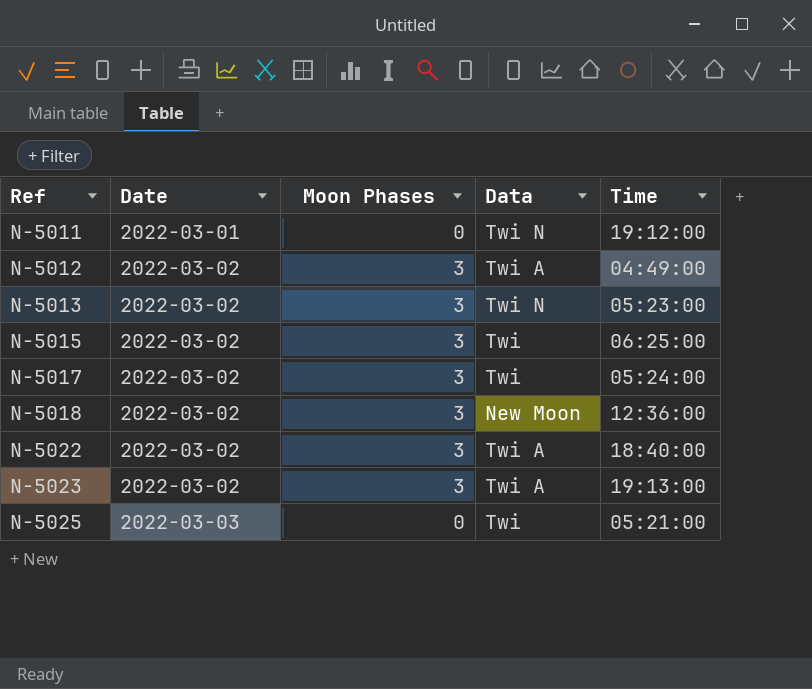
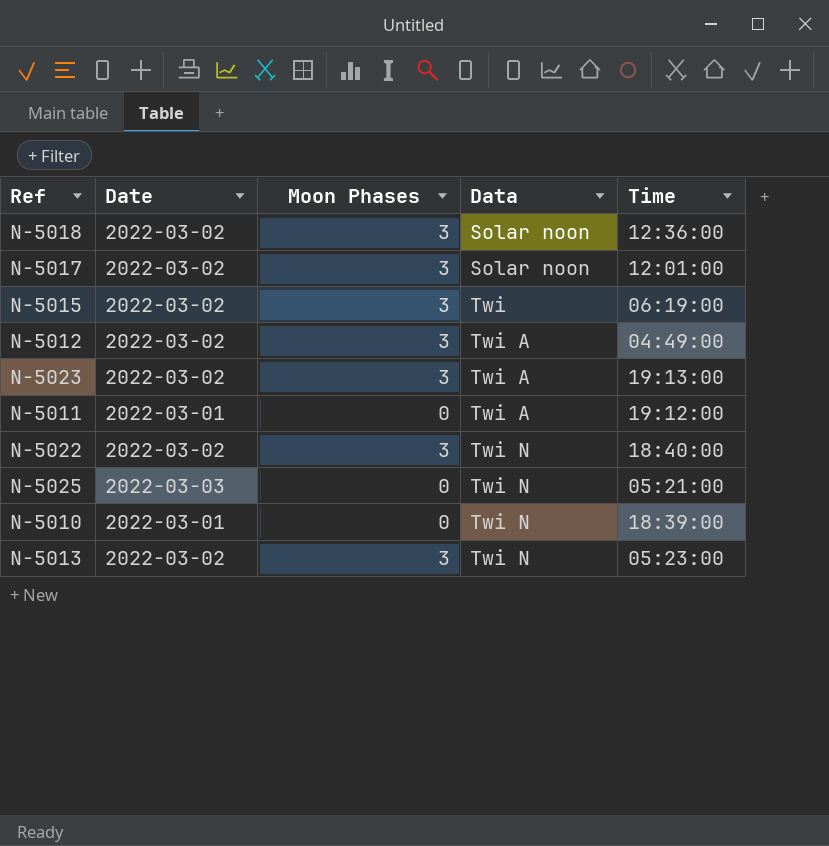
row order: Ref ascending -> Data ascending
N-5018 | Data: New Moon -> Solar noon
N-5017 | Data: Twi -> Solar noon
N-5017 | Time: 05:24:00 -> 12:01:00
N-5015 | Time: 06:25:00 -> 06:19:00
N-5011 | Data: Twi N -> Twi A
N-5022 | Data: Twi A -> Twi N
N-5025 | Data: Twi -> Twi N
row N-5010: none -> 2022-03-01 | 0 | Twi N | 18:39:00

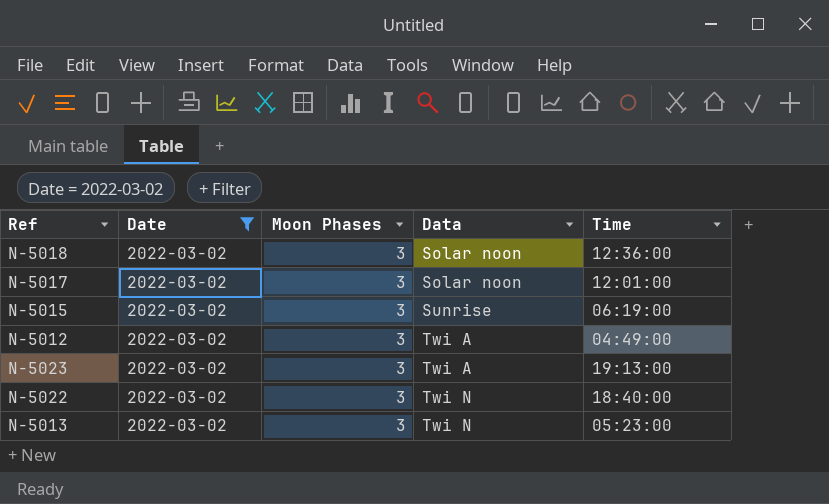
filter: none -> Date = 2022-03-02
N-5015 | Data: Twi -> Sunrise

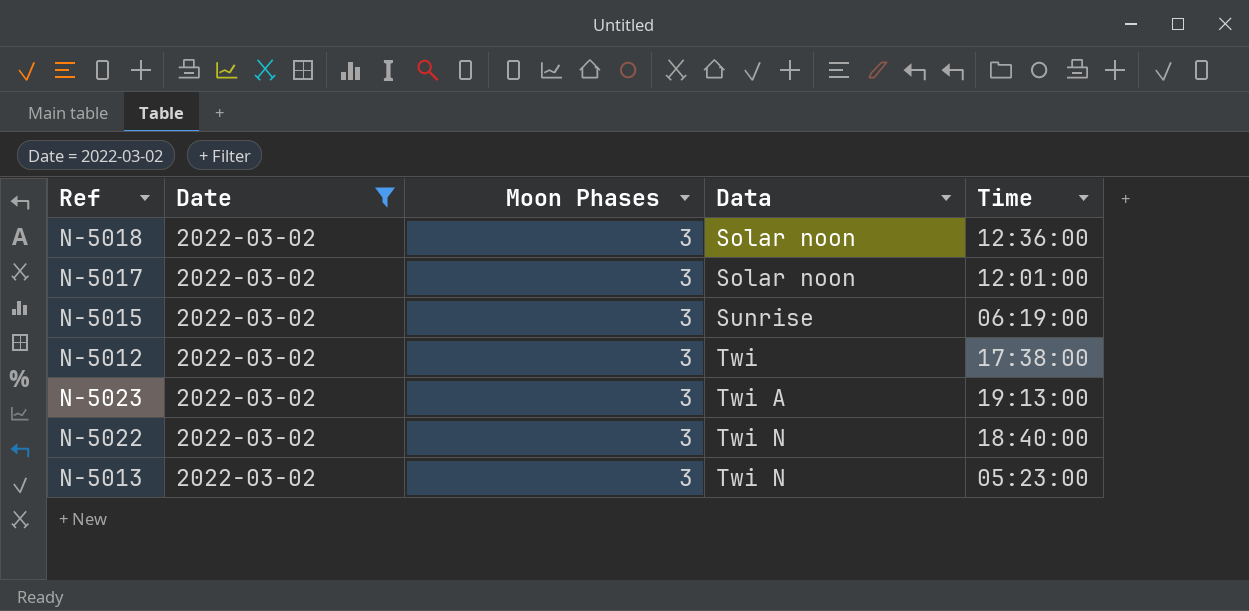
N-5012 | Data: Twi A -> Twi
N-5012 | Time: 04:49:00 -> 17:38:00

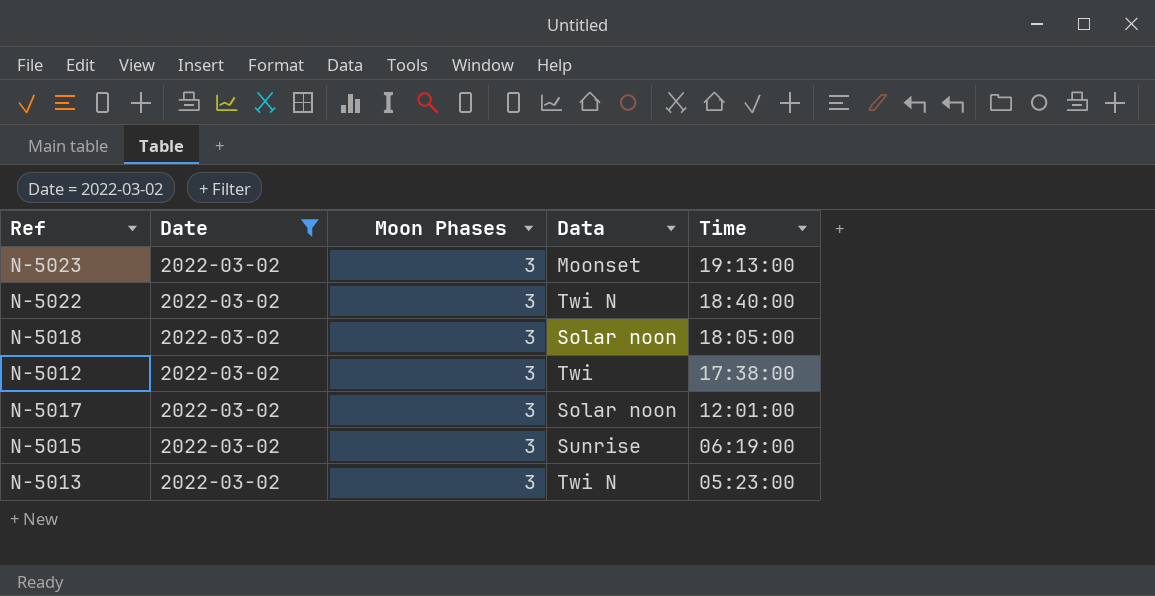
row order: Data ascending -> Time descending
N-5023 | Data: Twi A -> Moonset
N-5018 | Time: 12:36:00 -> 18:05:00

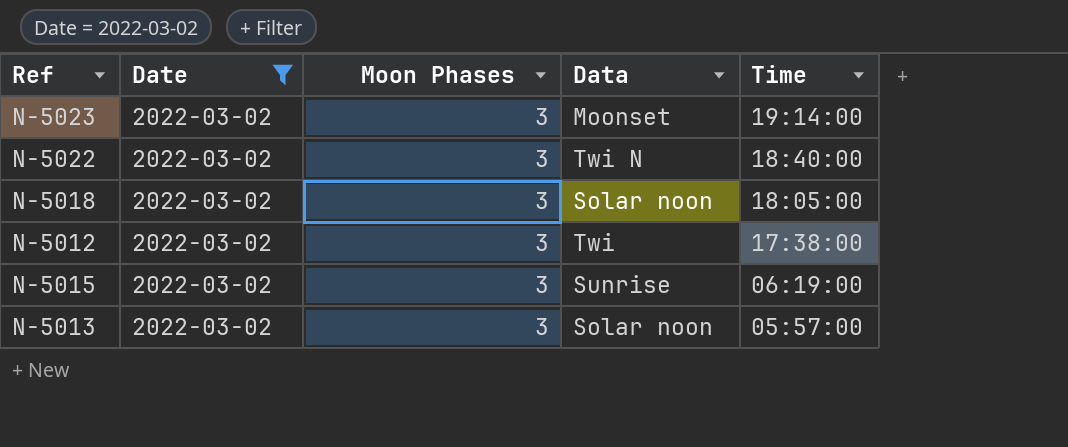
row N-5017: 2022-03-02 | 3 | Solar noon | 12:01:00 -> none
N-5023 | Time: 19:13:00 -> 19:14:00
N-5013 | Data: Twi N -> Solar noon
N-5013 | Time: 05:23:00 -> 05:57:00

